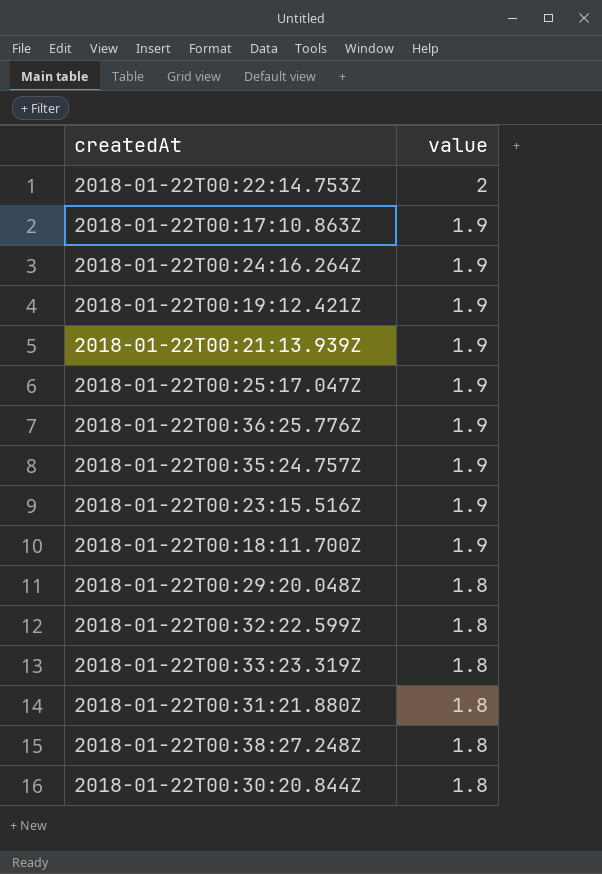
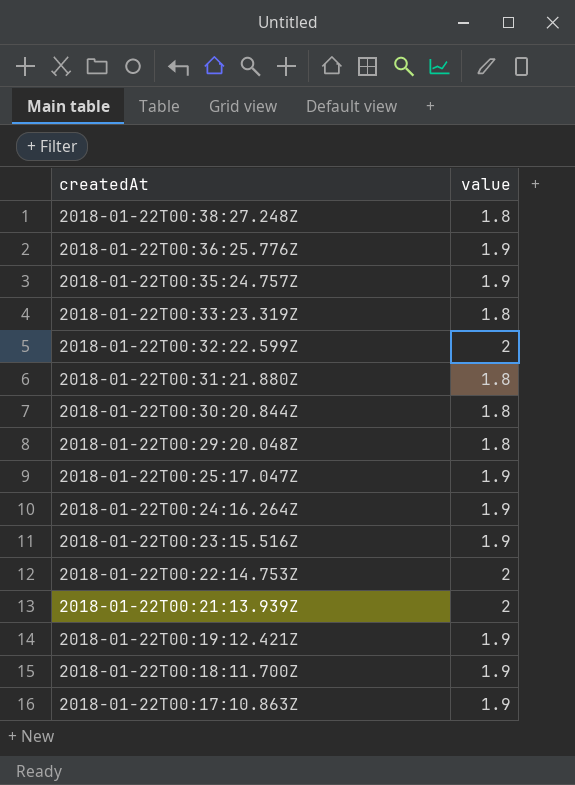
row order: value descending -> createdAt descending
2018-01-22T00:32:22.599Z | value: 1.8 -> 2
2018-01-22T00:21:13.939Z | value: 1.9 -> 2

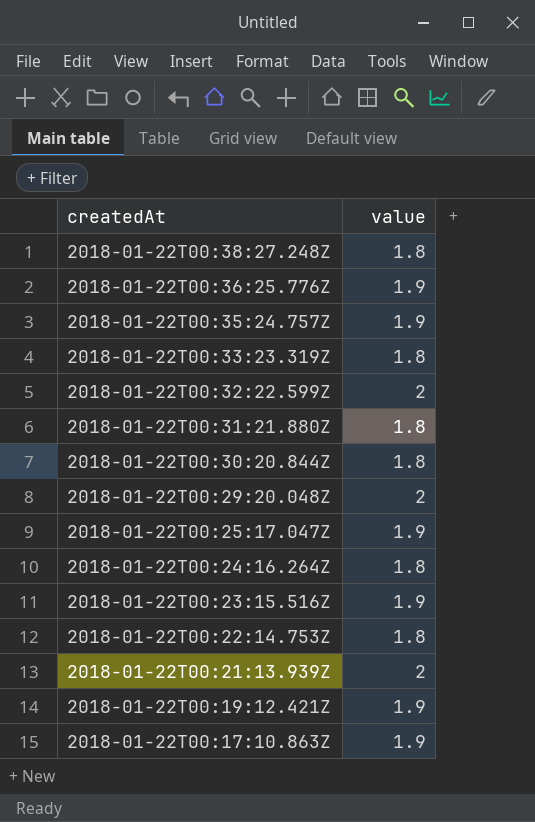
row 2018-01-22T00:18:11.700Z: 1.9 -> none
2018-01-22T00:29:20.048Z | value: 1.8 -> 2
2018-01-22T00:24:16.264Z | value: 1.9 -> 1.8
2018-01-22T00:22:14.753Z | value: 2 -> 1.8

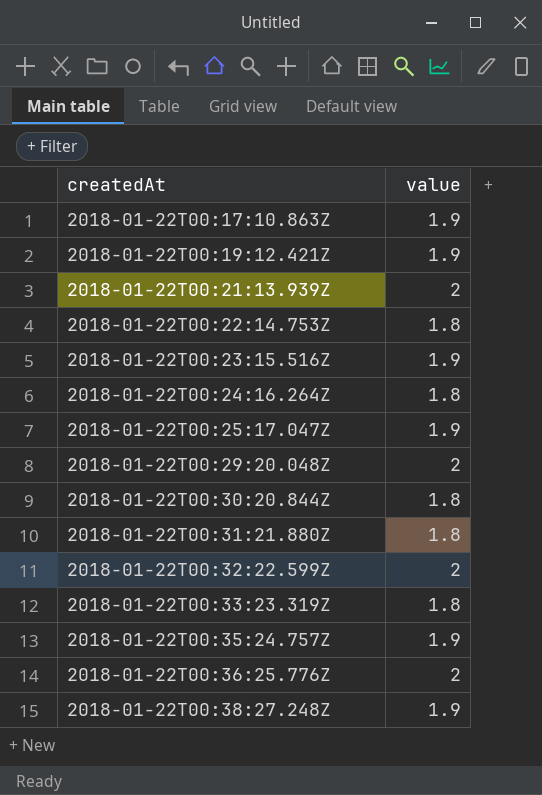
row order: createdAt descending -> createdAt ascending
2018-01-22T00:36:25.776Z | value: 1.9 -> 2
2018-01-22T00:38:27.248Z | value: 1.8 -> 1.9

